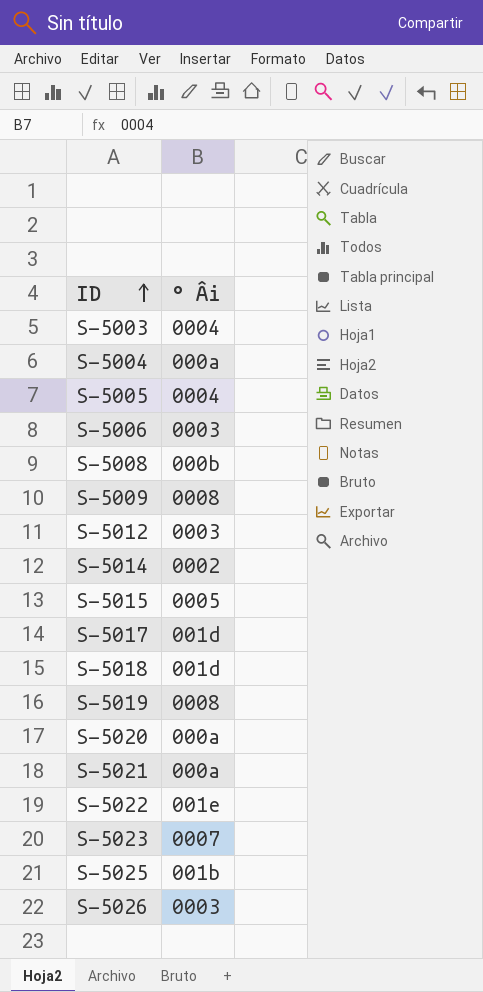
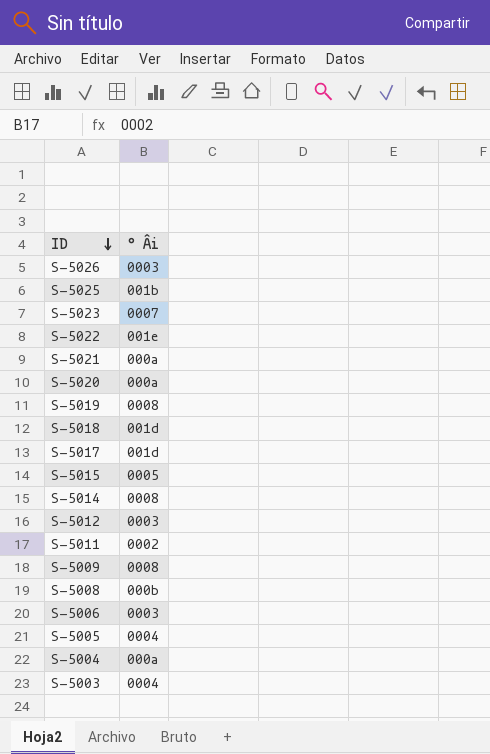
row order: ID ascending -> ID descending
S-5014 | ° Âi: 0002 -> 0008
row S-5011: none -> 0002

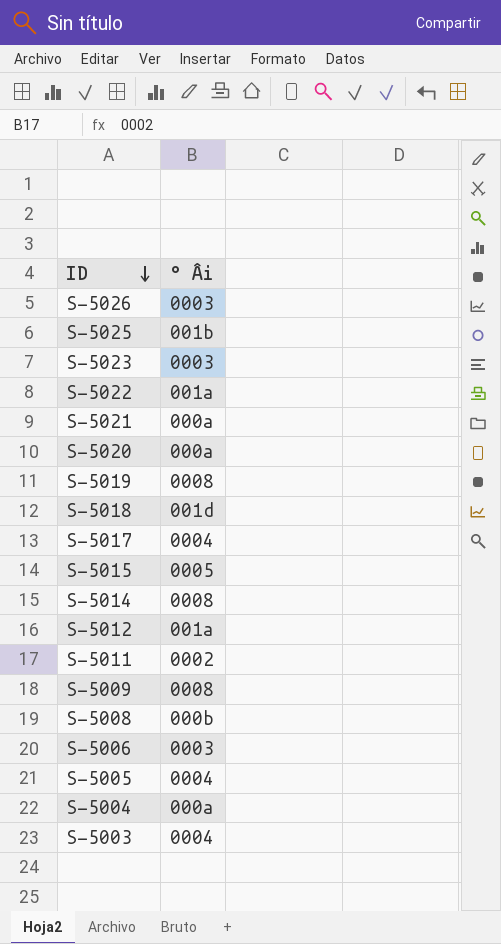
S-5023 | ° Âi: 0007 -> 0003
S-5022 | ° Âi: 001e -> 001a
S-5017 | ° Âi: 001d -> 0004
S-5012 | ° Âi: 0003 -> 001a

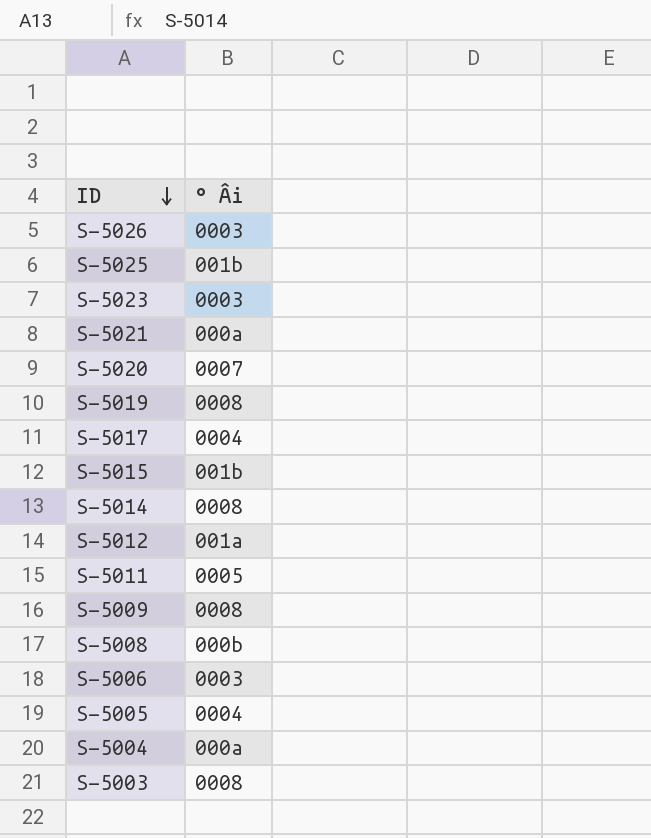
row S-5022: 001a -> none
row S-5018: 001d -> none
S-5020 | ° Âi: 000a -> 0007
S-5015 | ° Âi: 0005 -> 001b
S-5011 | ° Âi: 0002 -> 0005
S-5003 | ° Âi: 0004 -> 0008

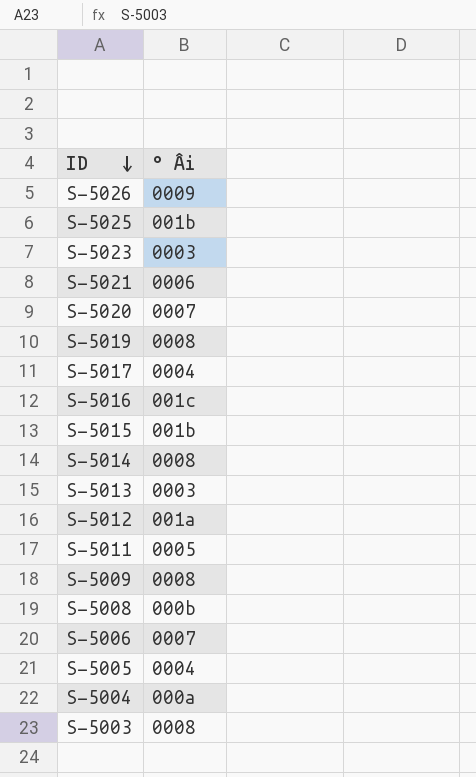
S-5026 | ° Âi: 0003 -> 0009
S-5021 | ° Âi: 000a -> 0006
row S-5016: none -> 001c
row S-5013: none -> 0003
S-5006 | ° Âi: 0003 -> 0007

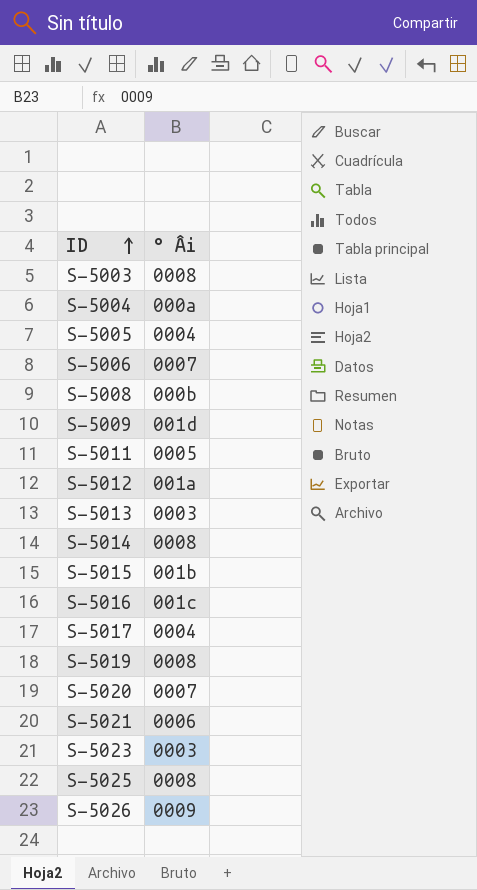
row order: ID descending -> ID ascending
S-5009 | ° Âi: 0008 -> 001d
S-5025 | ° Âi: 001b -> 0008

